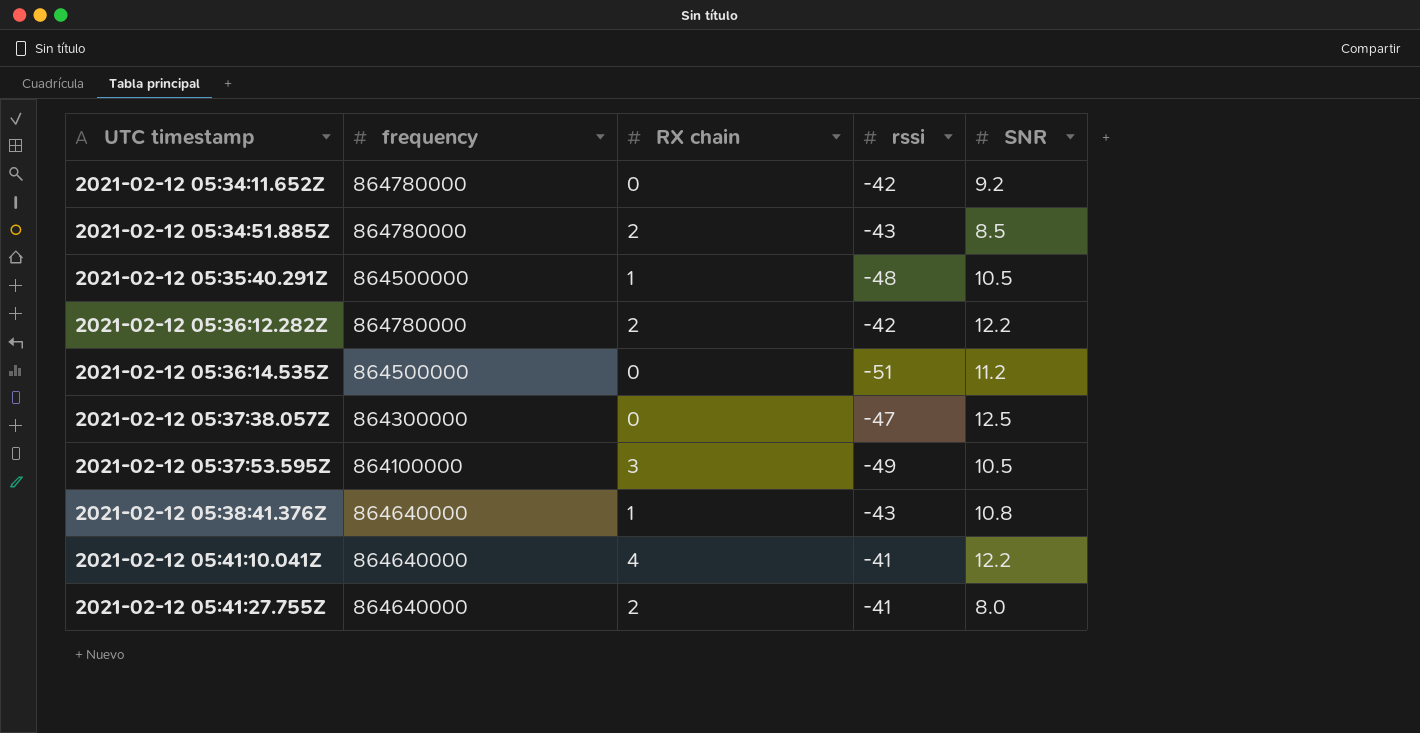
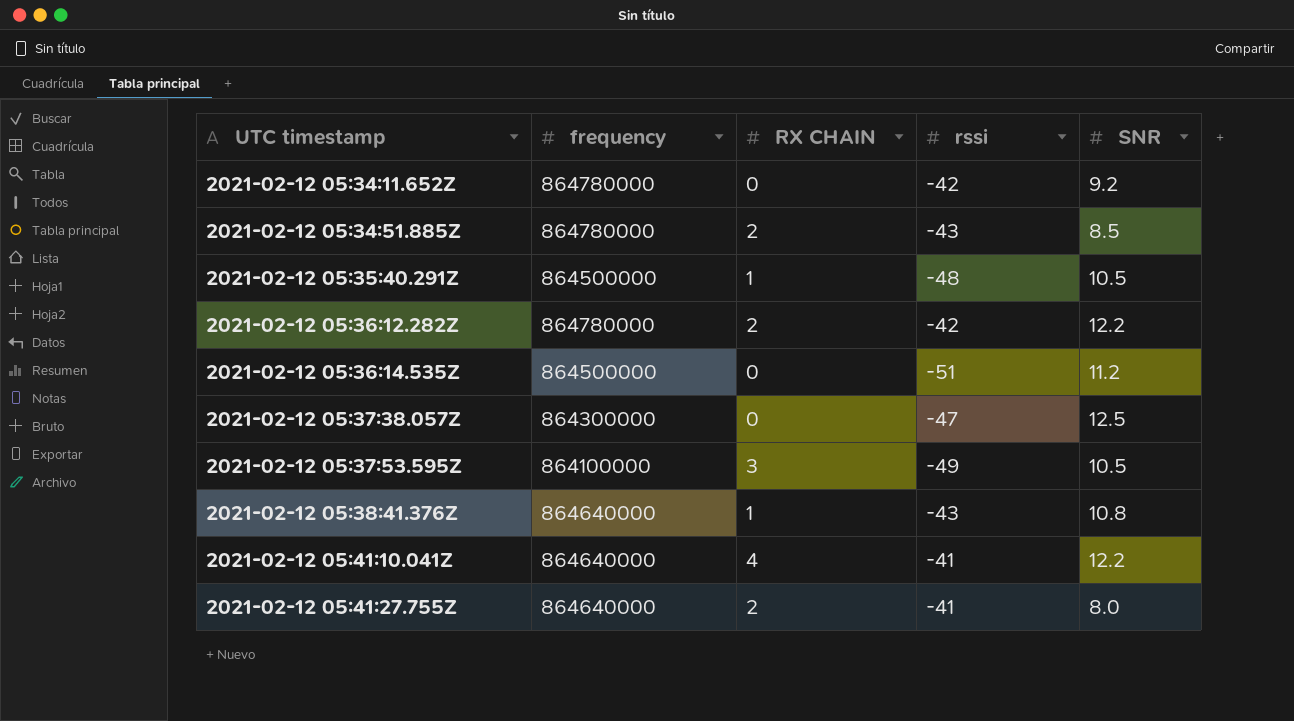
column name: RX chain -> RX CHAIN

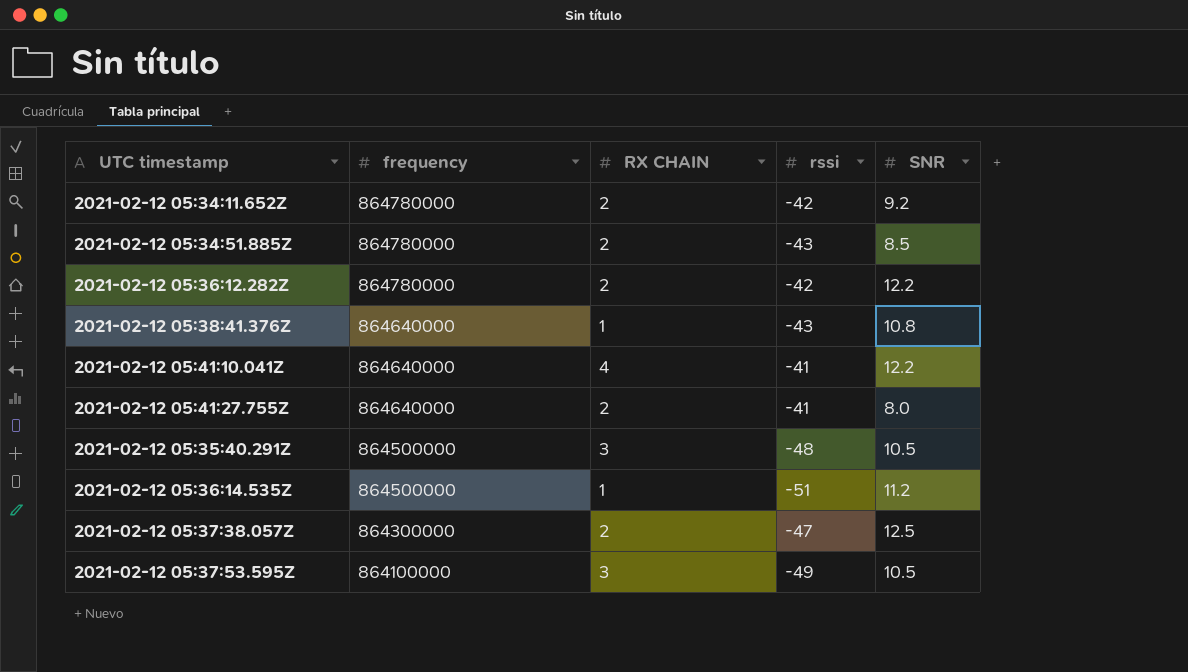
row order: UTC timestamp ascending -> frequency descending
2021-02-12 05:34:11.652Z | RX CHAIN: 0 -> 2
2021-02-12 05:35:40.291Z | RX CHAIN: 1 -> 3
2021-02-12 05:36:14.535Z | RX CHAIN: 0 -> 1
2021-02-12 05:37:38.057Z | RX CHAIN: 0 -> 2

